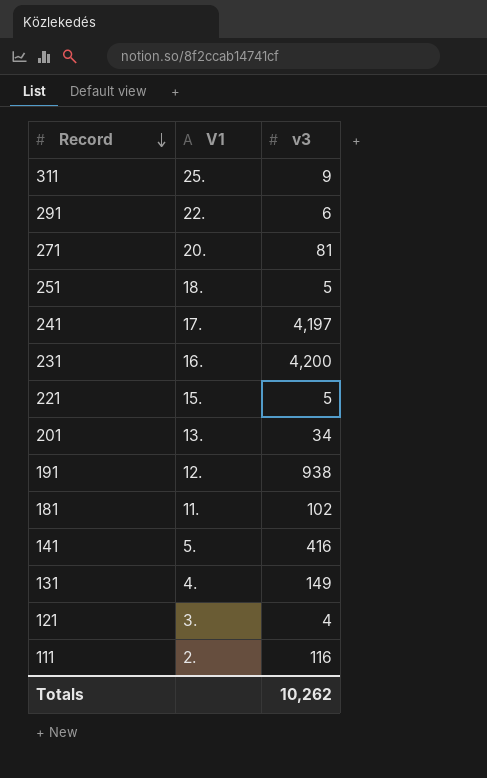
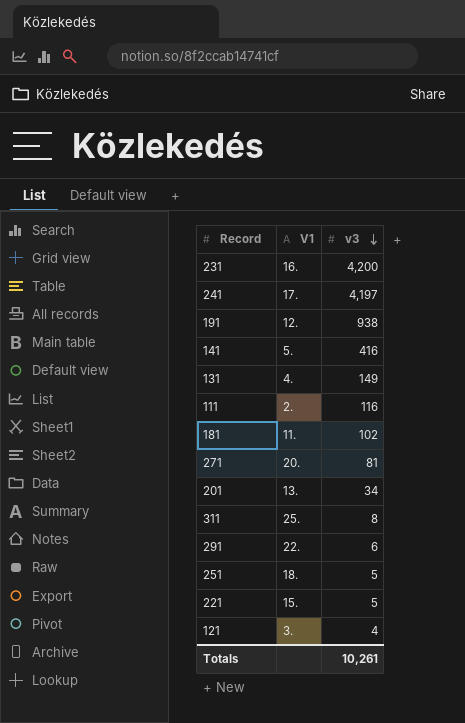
row order: Record descending -> v3 descending
311 | v3: 9 -> 8
Totals | v3: 10,262 -> 10,261

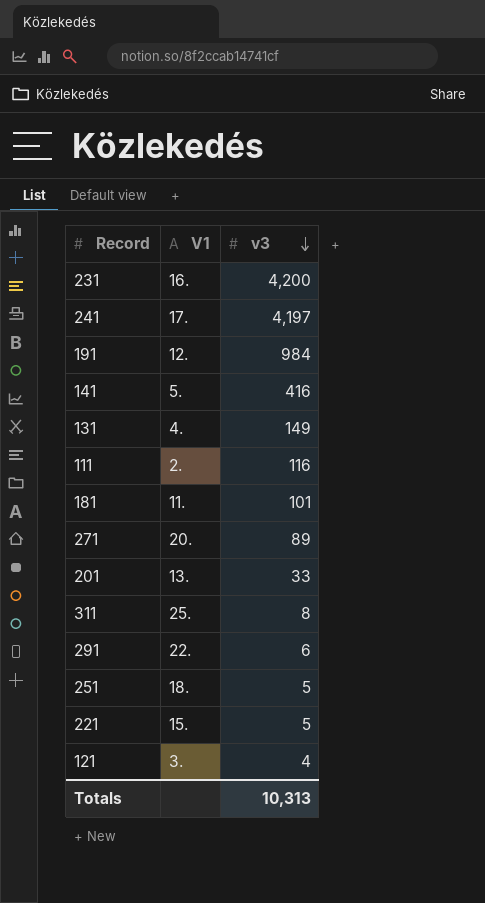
191 | v3: 938 -> 984
181 | v3: 102 -> 101
271 | v3: 81 -> 89
201 | v3: 34 -> 33
Totals | v3: 10,261 -> 10,313

